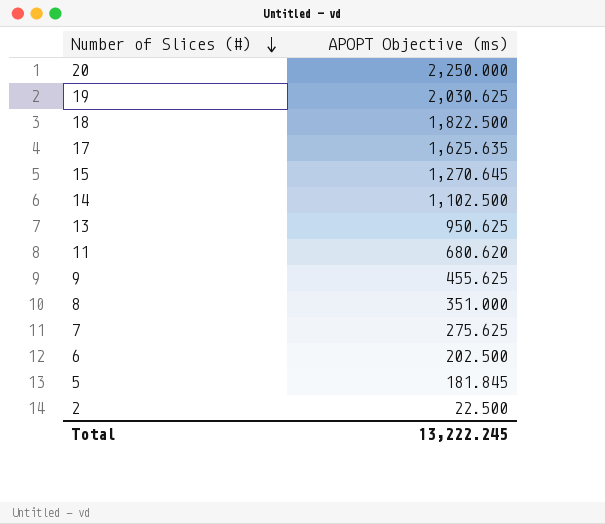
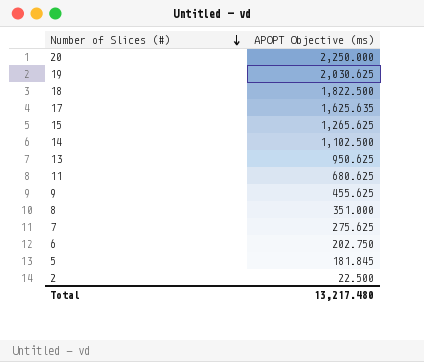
15 | APOPT Objective (ms): 1,270.645 -> 1,265.625
11 | APOPT Objective (ms): 680.620 -> 680.625
6 | APOPT Objective (ms): 202.500 -> 202.750
Total | APOPT Objective (ms): 13,222.245 -> 13,217.480

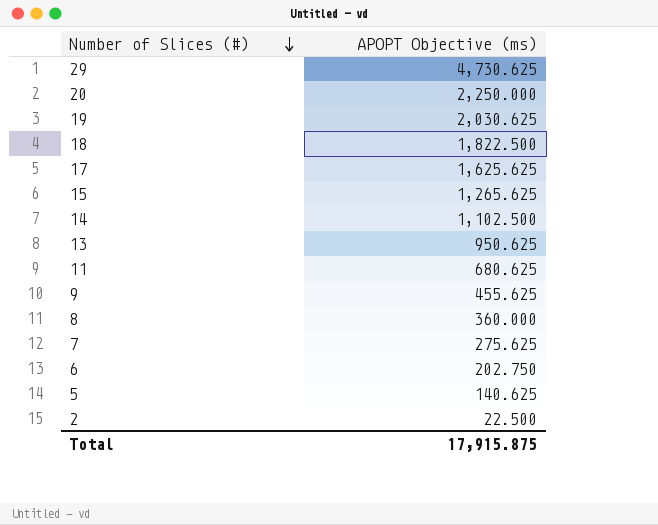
row 29: none -> 4,730.625
17 | APOPT Objective (ms): 1,625.635 -> 1,625.625
8 | APOPT Objective (ms): 351.000 -> 360.000
5 | APOPT Objective (ms): 181.845 -> 140.625
Total | APOPT Objective (ms): 13,217.480 -> 17,915.875

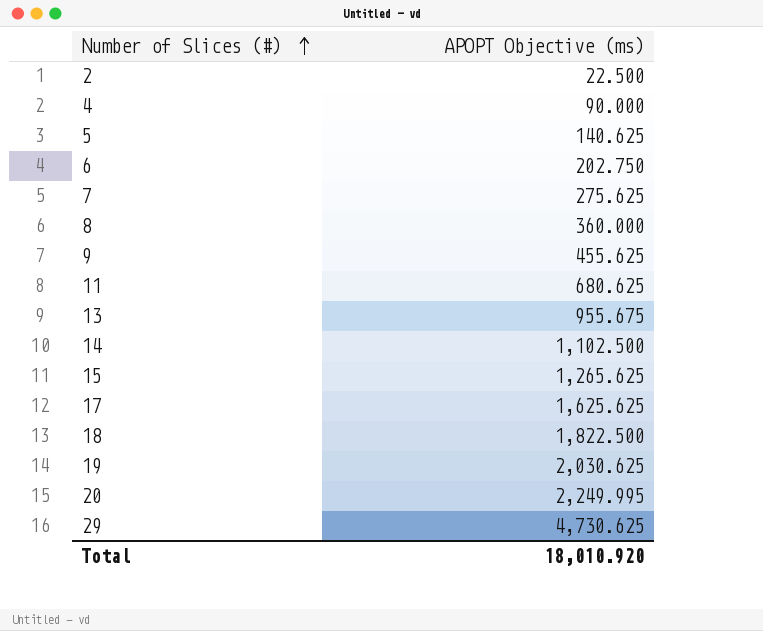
row order: Number of Slices (#) descending -> Number of Slices (#) ascending
row 4: none -> 90.000
13 | APOPT Objective (ms): 950.625 -> 955.675
20 | APOPT Objective (ms): 2,250.000 -> 2,249.995
Total | APOPT Objective (ms): 17,915.875 -> 18,010.920

